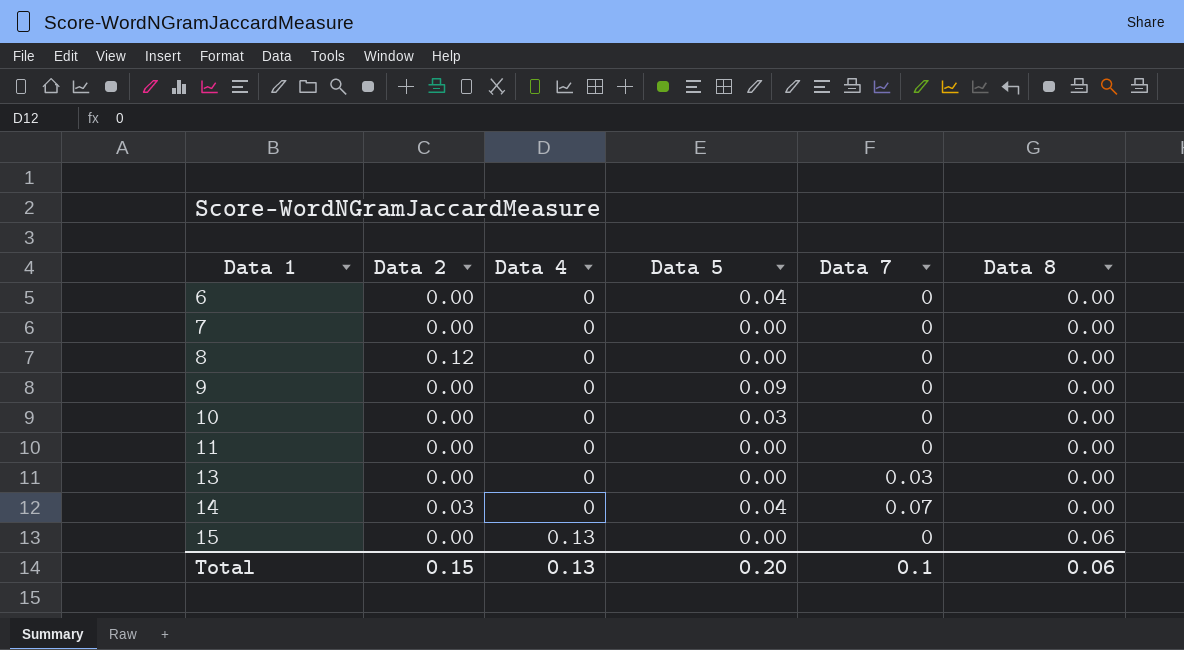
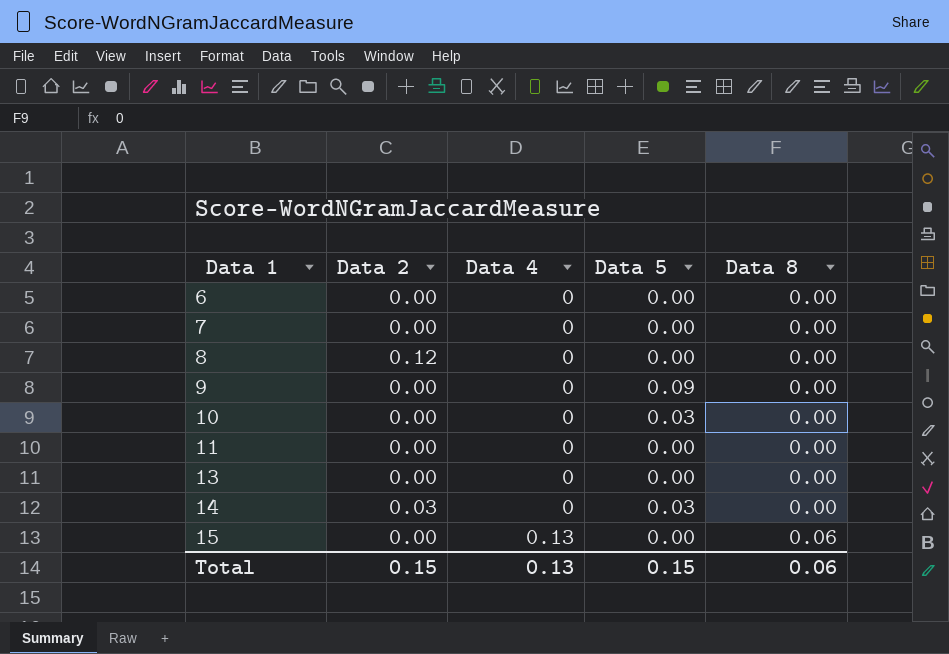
column Data 7 | position: 5 -> none
6 | Data 5: 0.04 -> 0.00
14 | Data 5: 0.04 -> 0.03
Total | Data 5: 0.20 -> 0.15

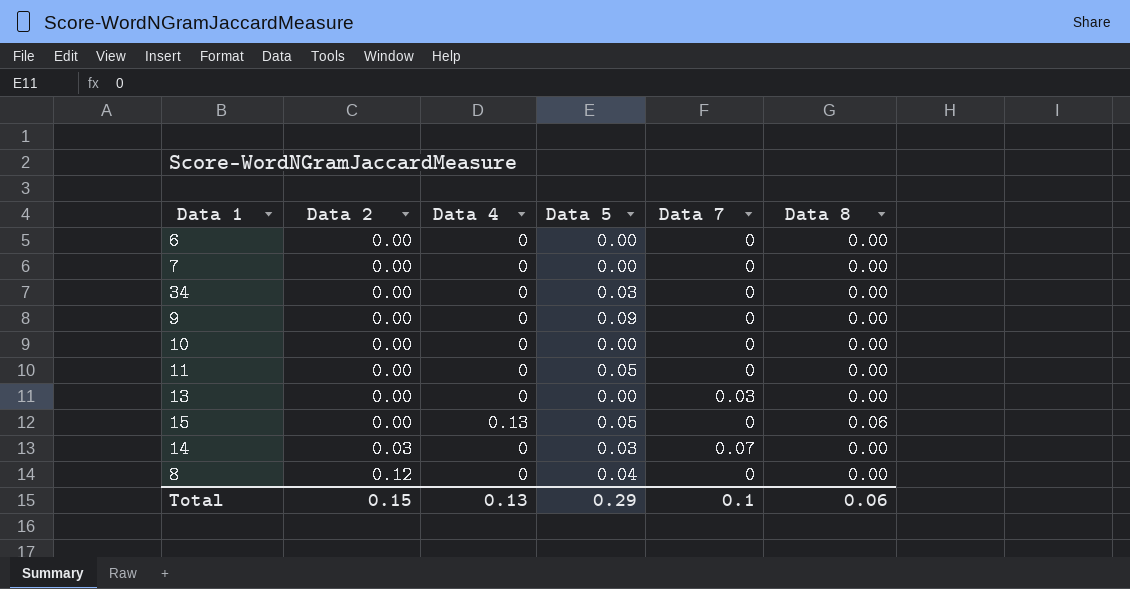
row order: Data 1 ascending -> Data 2 ascending
column Data 7 | position: none -> 5
row 34: none -> 0.00 | 0 | 0.03 | 0 | 0.00
10 | Data 5: 0.03 -> 0.00
11 | Data 5: 0.00 -> 0.05
15 | Data 5: 0.00 -> 0.05
8 | Data 5: 0.00 -> 0.04
Total | Data 5: 0.15 -> 0.29

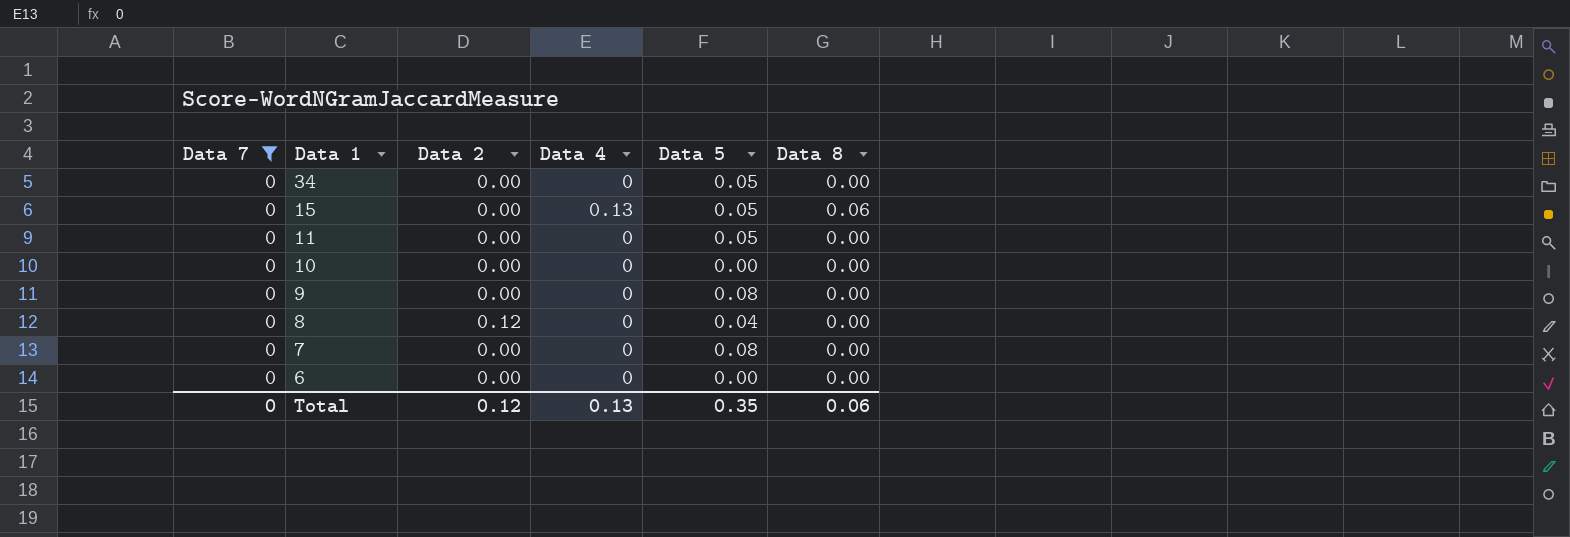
filter: none -> Data 7 = 0
row order: Data 2 ascending -> Data 1 descending
column Data 7 | position: 5 -> 1
34 | Data 5: 0.03 -> 0.05
9 | Data 5: 0.09 -> 0.08
7 | Data 5: 0.00 -> 0.08
Total | Data 7: 0.1 -> 0
Total | Data 2: 0.15 -> 0.12
Total | Data 5: 0.29 -> 0.35

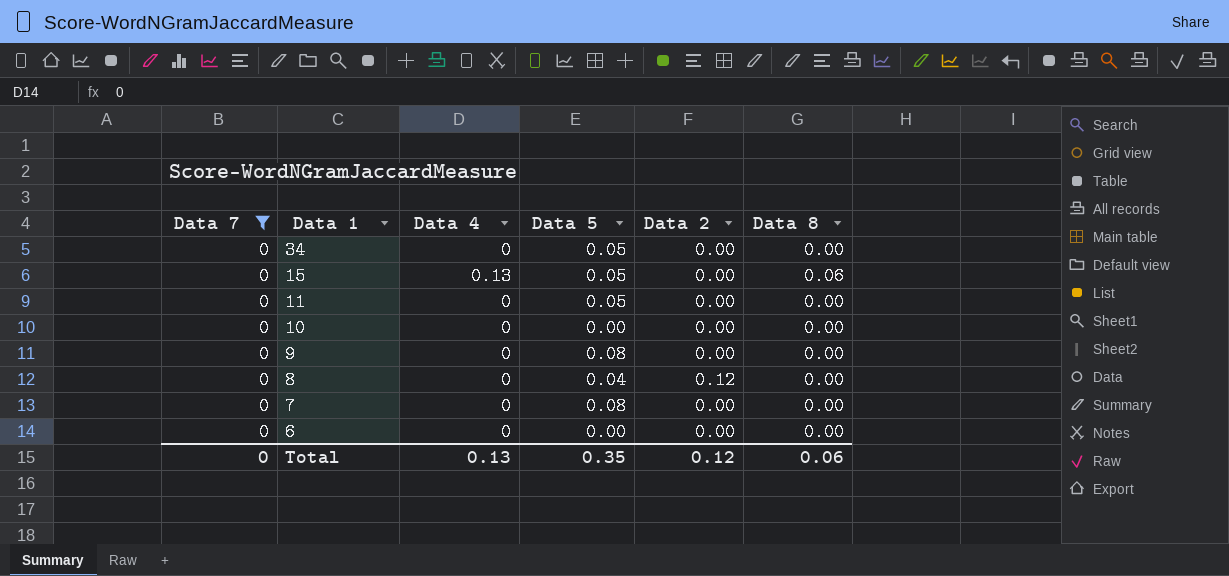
column Data 2 | position: 3 -> 5

